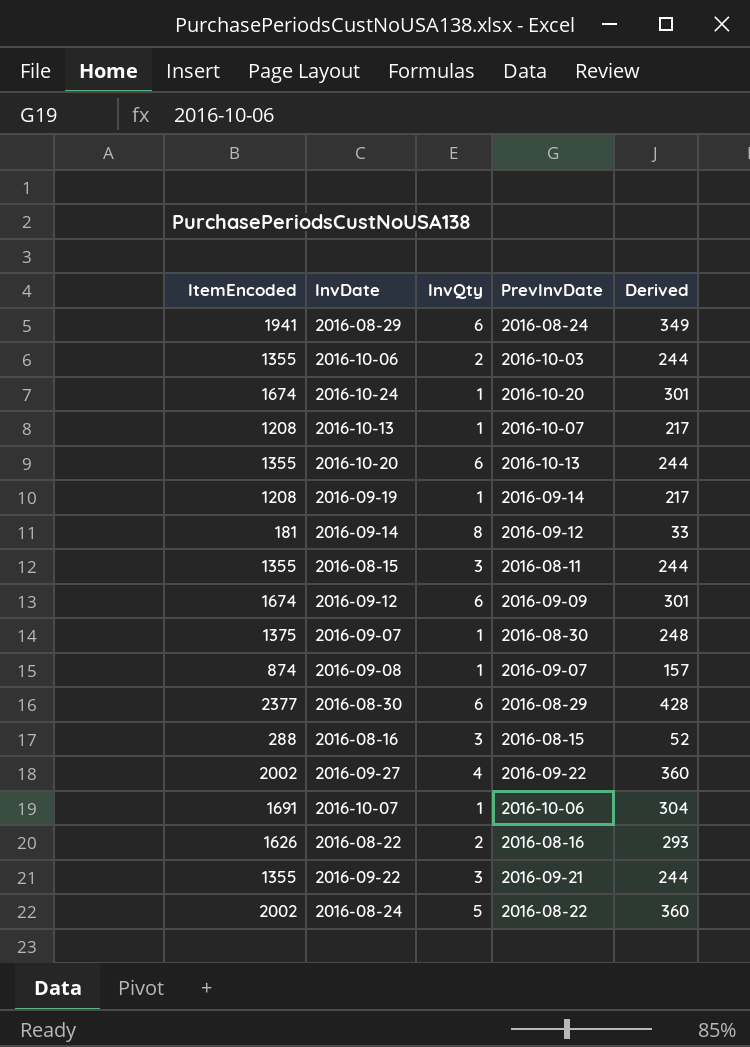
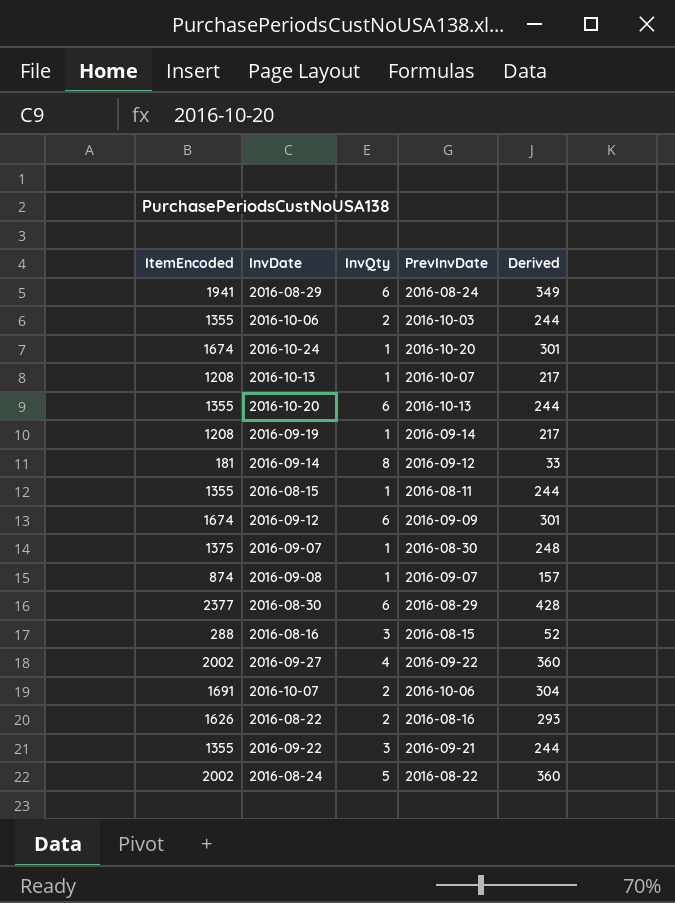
2016-08-15 | InvQty: 3 -> 1
2016-10-07 | InvQty: 1 -> 2

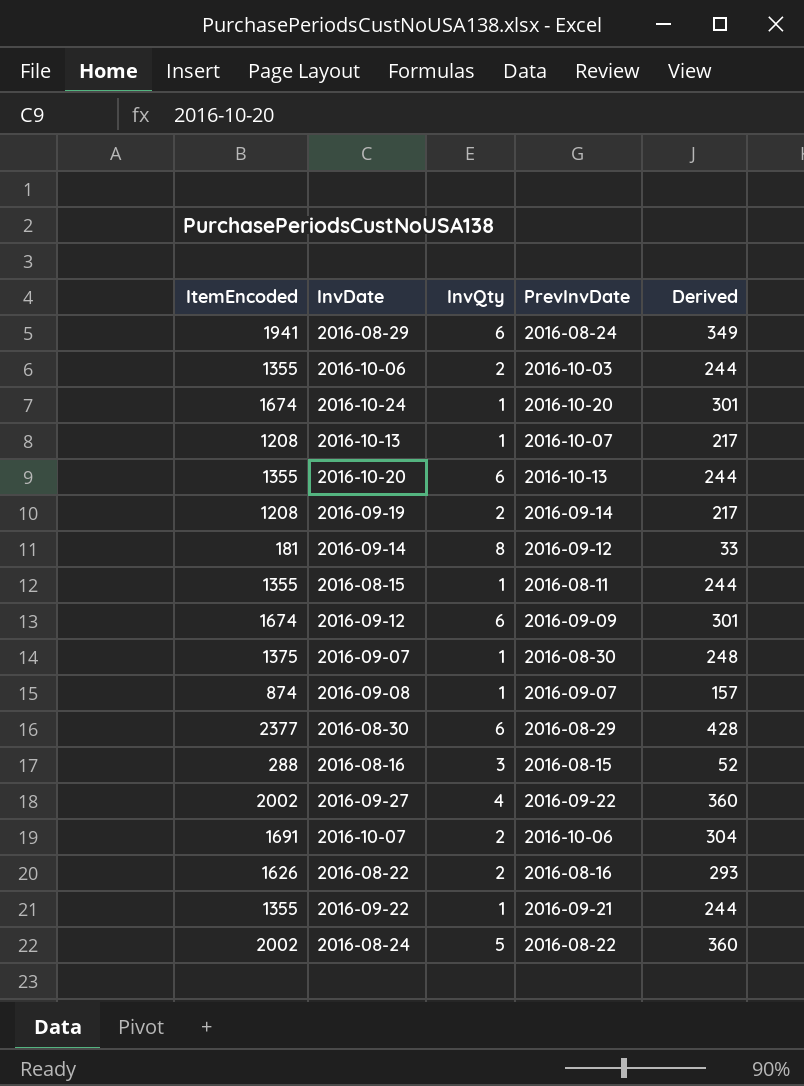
2016-09-19 | InvQty: 1 -> 2
2016-09-22 | InvQty: 3 -> 1

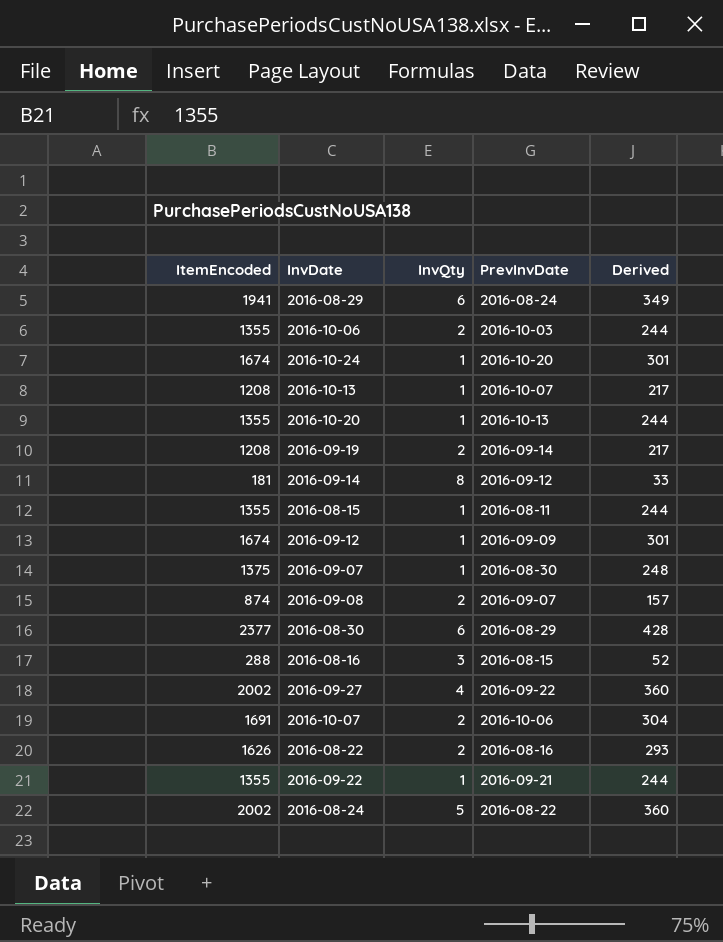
2016-10-20 | InvQty: 6 -> 1
2016-09-12 | InvQty: 6 -> 1
2016-09-08 | InvQty: 1 -> 2

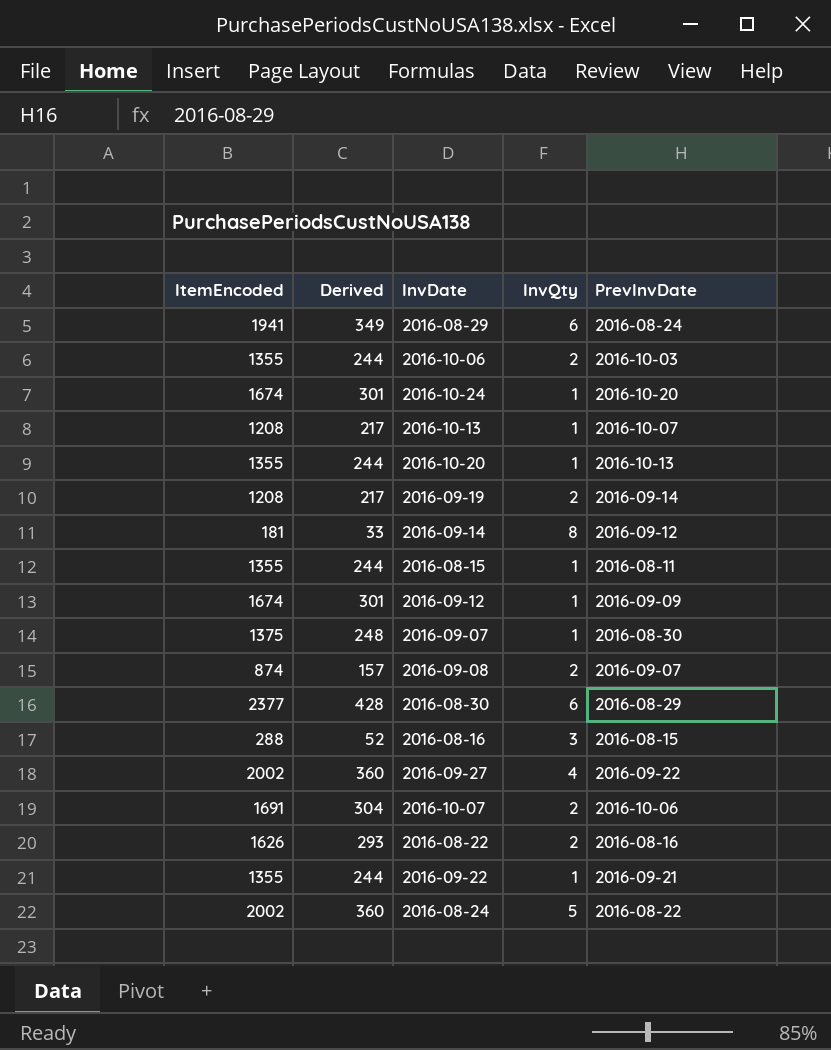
column Derived | position: 5 -> 2

